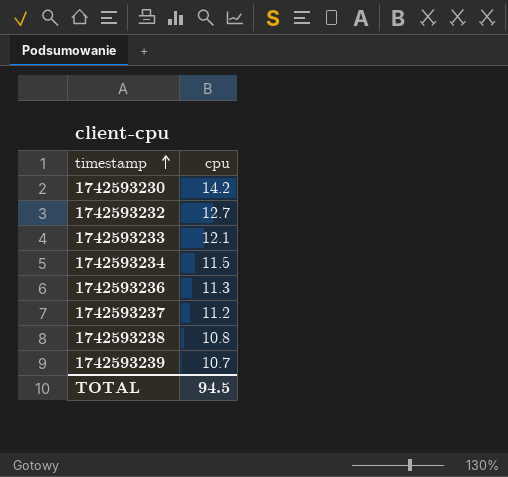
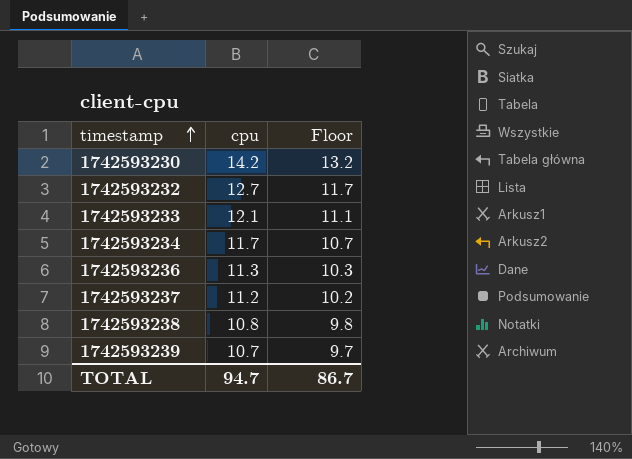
column Floor | formula: none -> [cpu] - 1
1742593234 | cpu: 11.5 -> 11.7
TOTAL | cpu: 94.5 -> 94.7

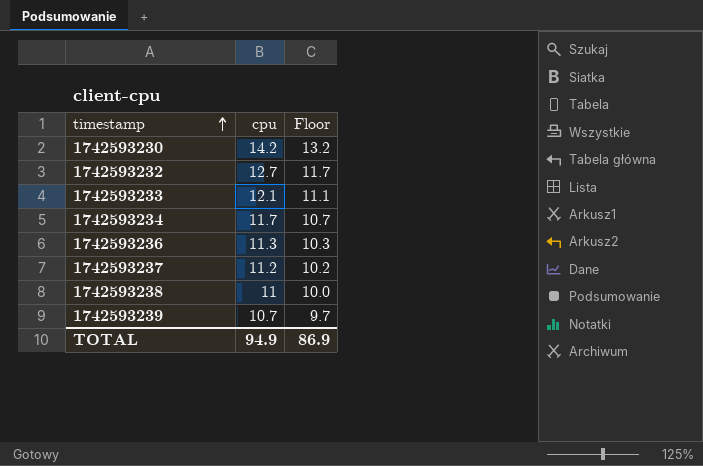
1742593238 | cpu: 10.8 -> 11
1742593238 | Floor: 9.8 -> 10.0
TOTAL | cpu: 94.7 -> 94.9
TOTAL | Floor: 86.7 -> 86.9

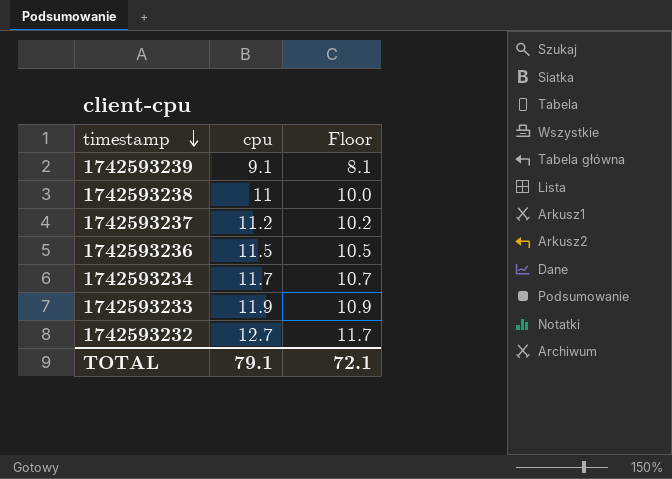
row order: timestamp ascending -> timestamp descending
row 1742593230: 14.2 | 13.2 -> none
1742593239 | cpu: 10.7 -> 9.1
1742593239 | Floor: 9.7 -> 8.1
1742593236 | cpu: 11.3 -> 11.5
1742593236 | Floor: 10.3 -> 10.5
1742593233 | cpu: 12.1 -> 11.9
1742593233 | Floor: 11.1 -> 10.9
TOTAL | cpu: 94.9 -> 79.1
TOTAL | Floor: 86.9 -> 72.1

